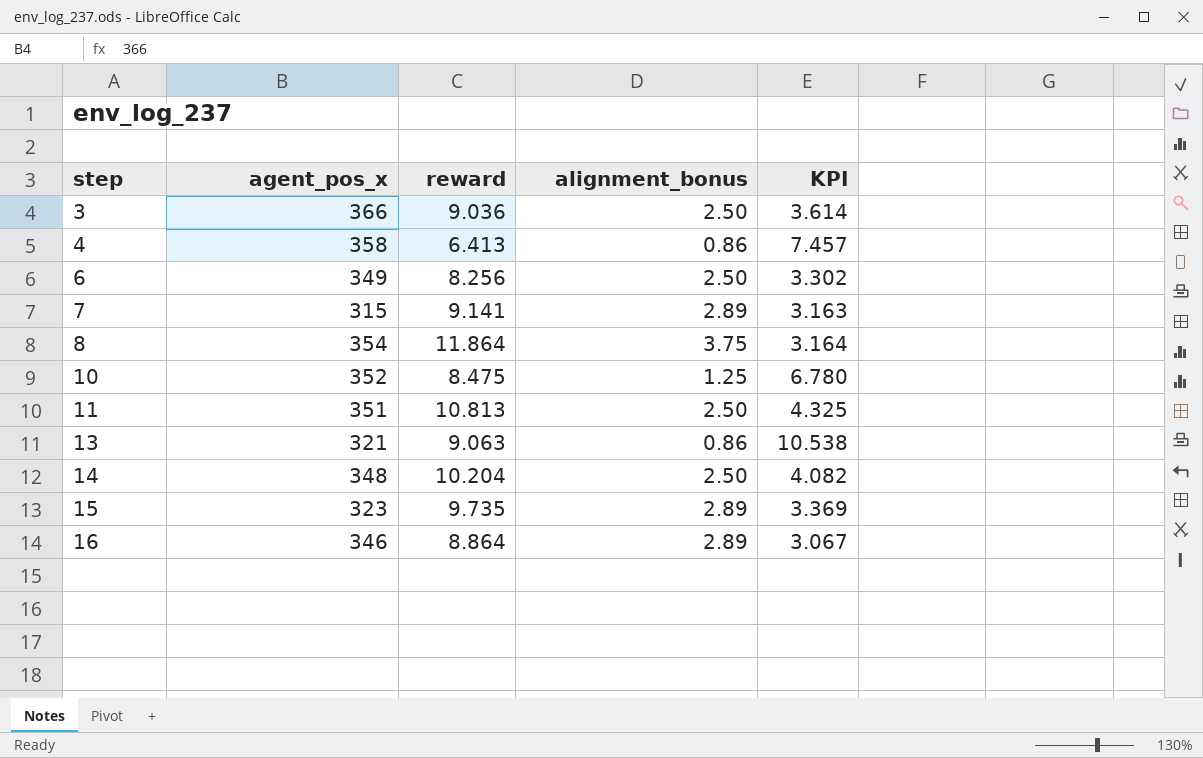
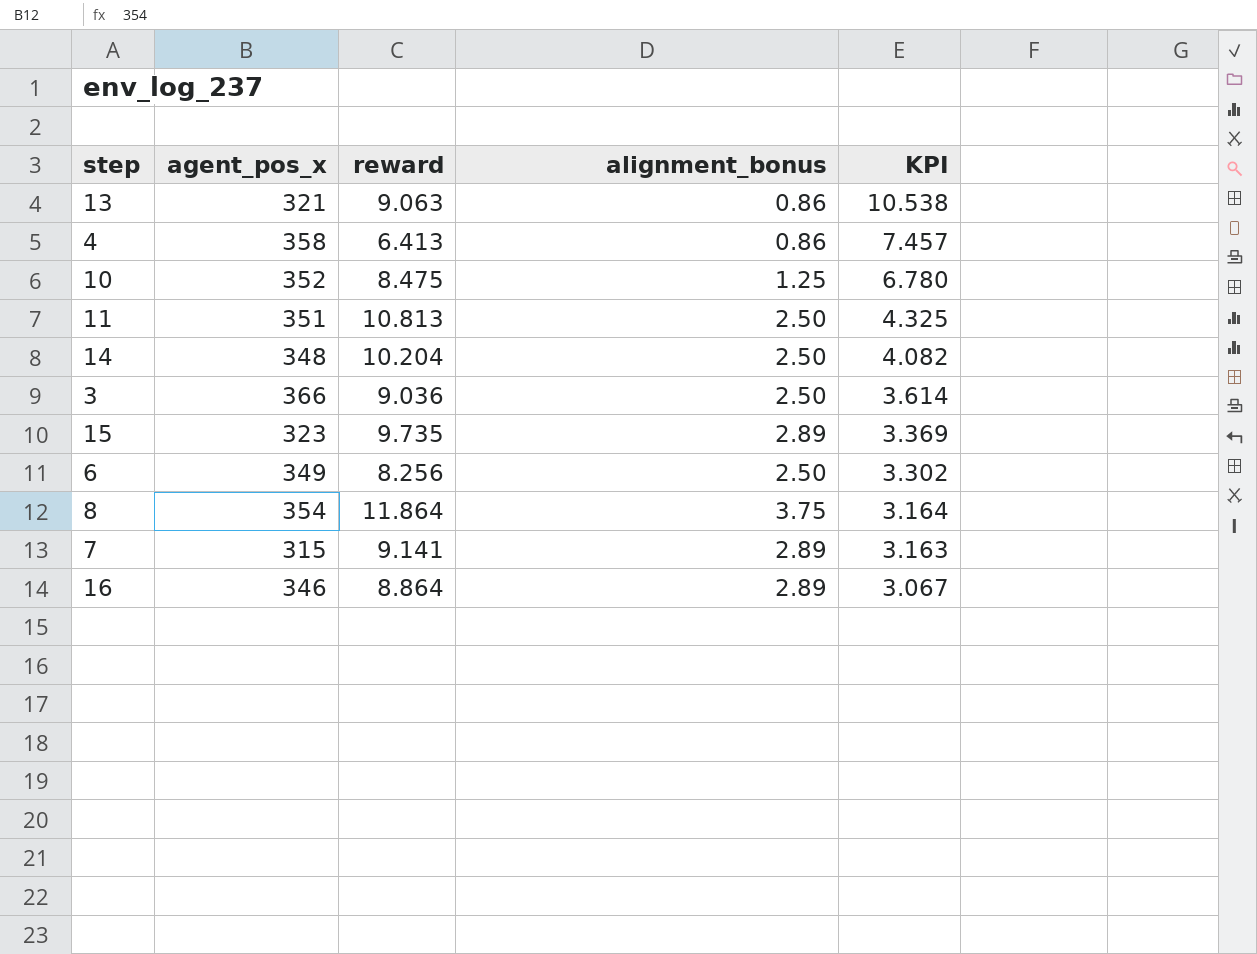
row order: step ascending -> KPI descending

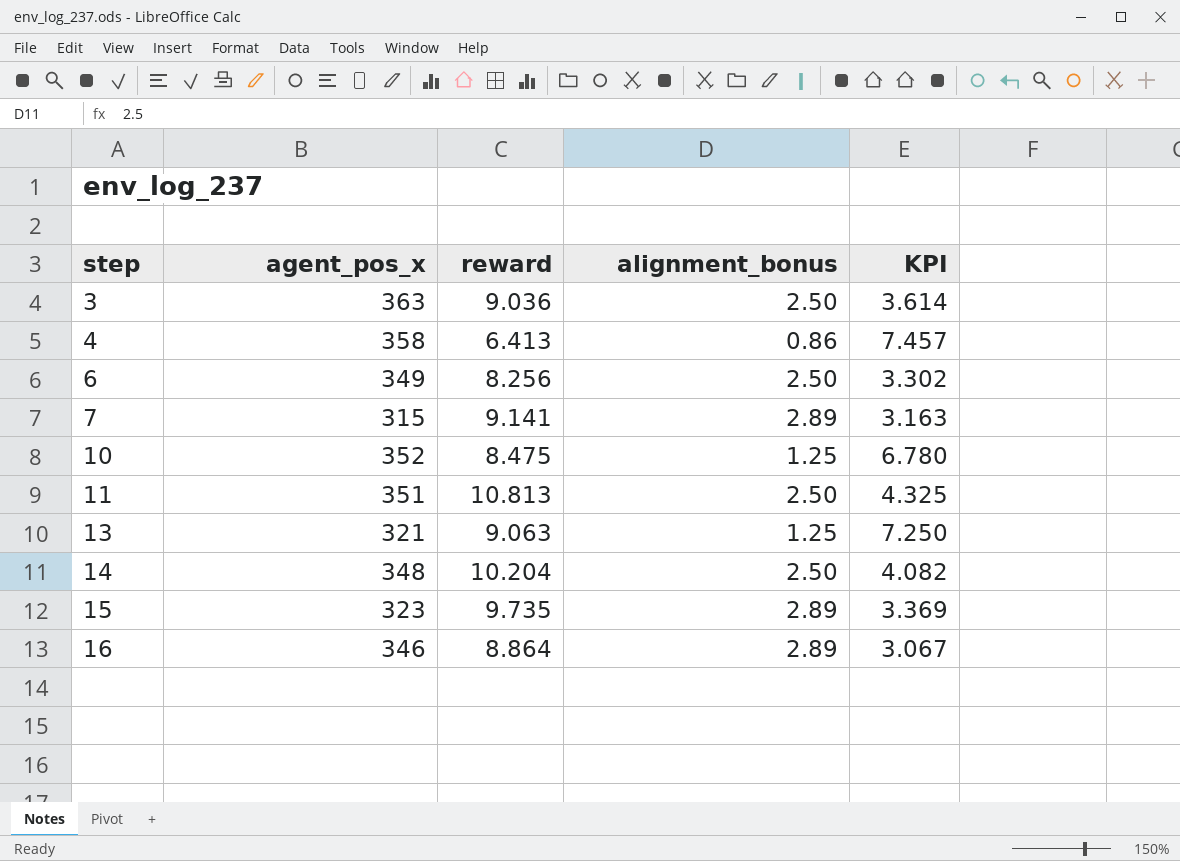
row order: KPI descending -> step ascending
row 8: 354 | 11.864 | 3.75 | 3.164 -> none
3 | agent_pos_x: 366 -> 363
13 | alignment_bonus: 0.86 -> 1.25
13 | KPI: 10.538 -> 7.250

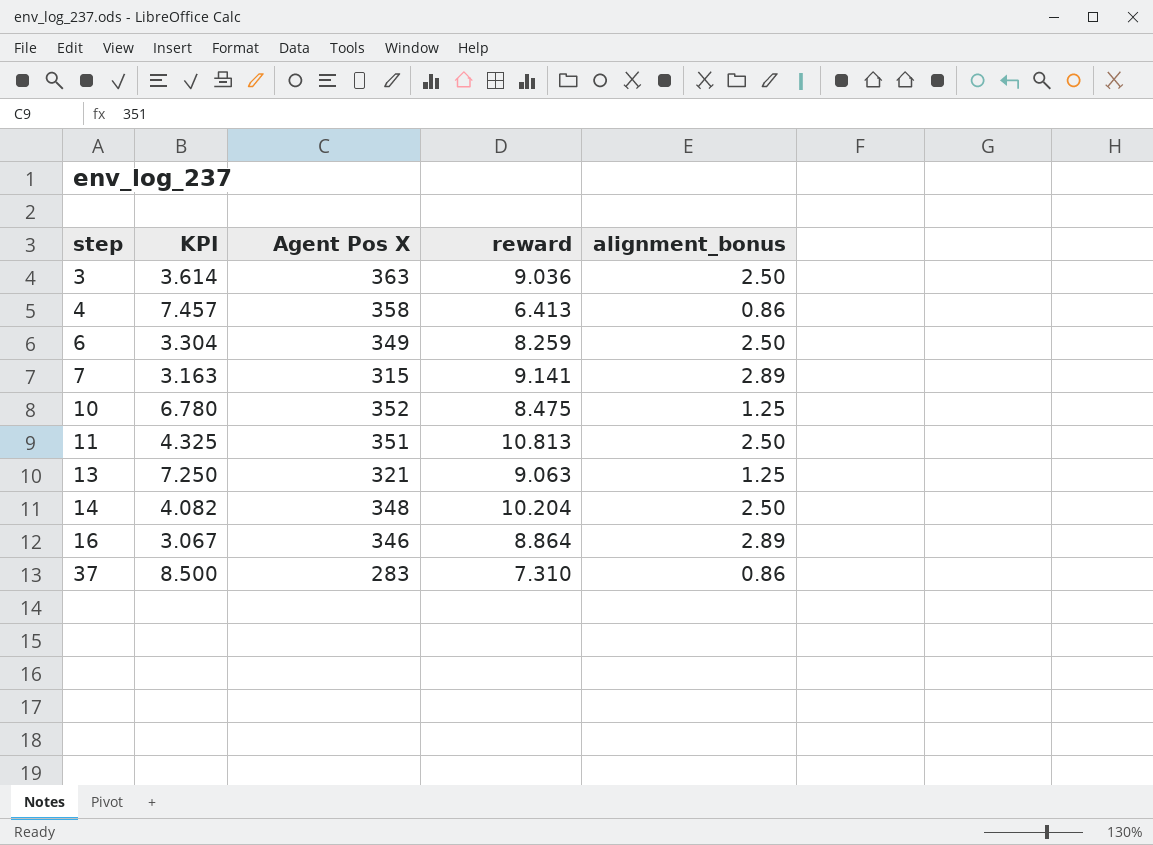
column KPI | position: 5 -> 2
column name: agent_pos_x -> Agent Pos X
row 15: 323 | 9.735 | 2.89 | 3.369 -> none
6 | KPI: 3.302 -> 3.304
6 | reward: 8.256 -> 8.259
row 37: none -> 8.500 | 283 | 7.310 | 0.86

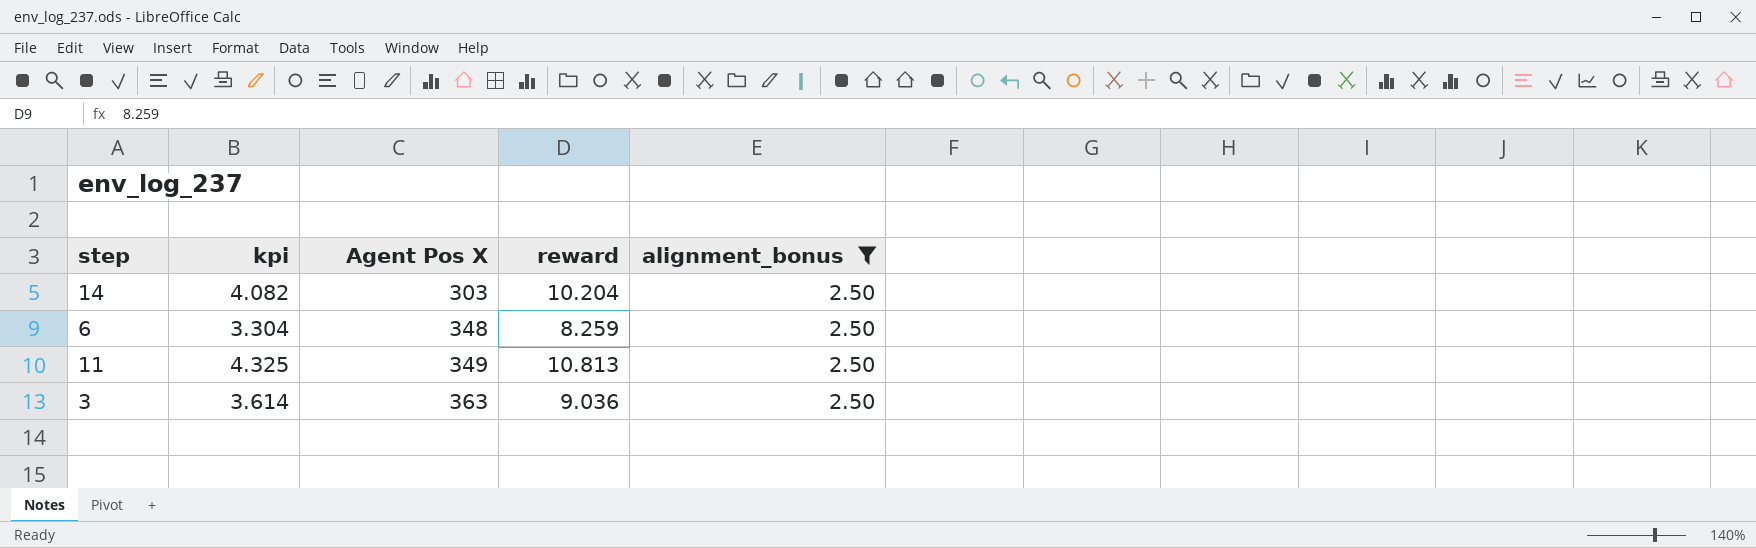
filter: none -> alignment_bonus = 2.50
row order: step ascending -> Agent Pos X ascending
column name: KPI -> kpi
14 | Agent Pos X: 348 -> 303
6 | Agent Pos X: 349 -> 348
11 | Agent Pos X: 351 -> 349

